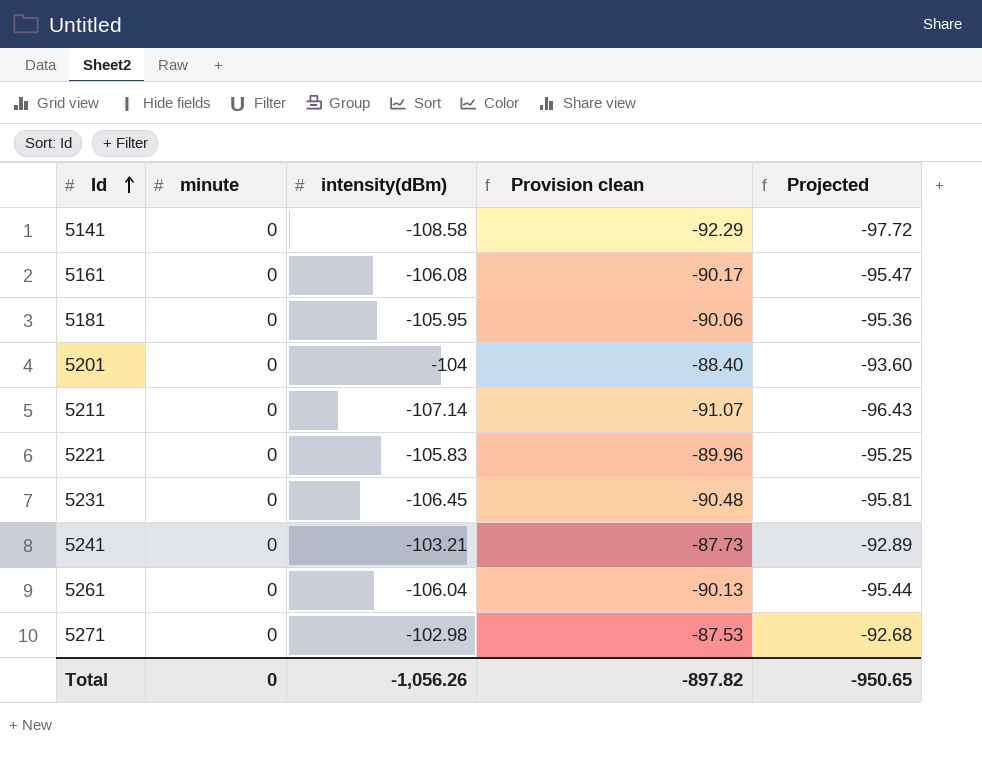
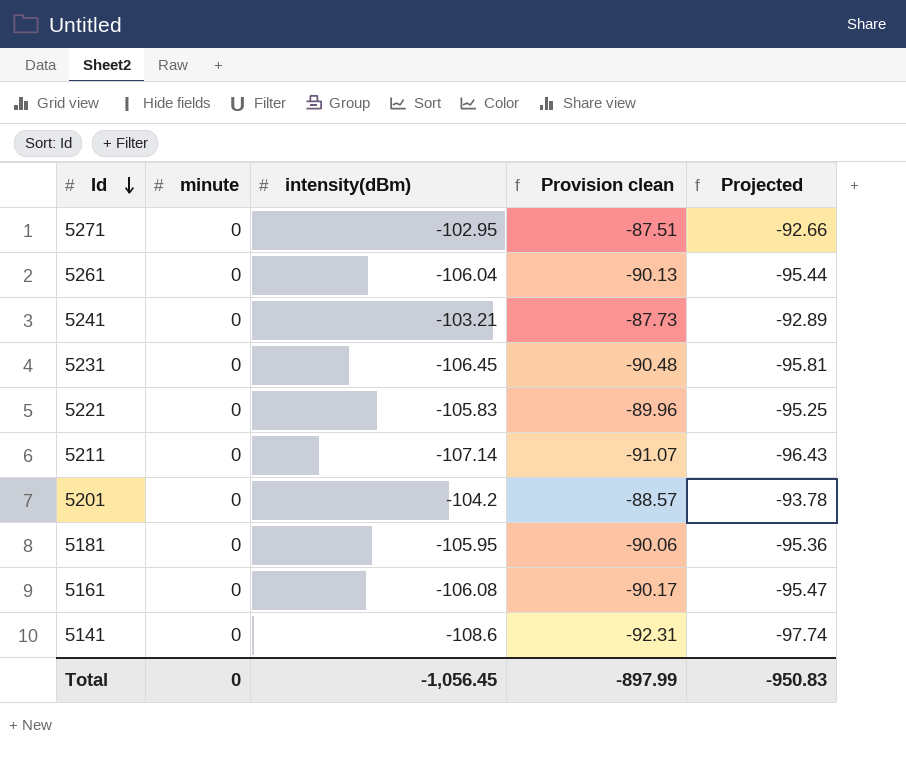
row order: Id ascending -> Id descending
5271 | intensity(dBm): -102.98 -> -102.95
5271 | Provision clean: -87.53 -> -87.51
5271 | Projected: -92.68 -> -92.66
5201 | intensity(dBm): -104 -> -104.2
5201 | Provision clean: -88.40 -> -88.57
5201 | Projected: -93.60 -> -93.78
5141 | intensity(dBm): -108.58 -> -108.6
5141 | Provision clean: -92.29 -> -92.31
5141 | Projected: -97.72 -> -97.74
Total | intensity(dBm): -1,056.26 -> -1,056.45
Total | Provision clean: -897.82 -> -897.99
Total | Projected: -950.65 -> -950.83

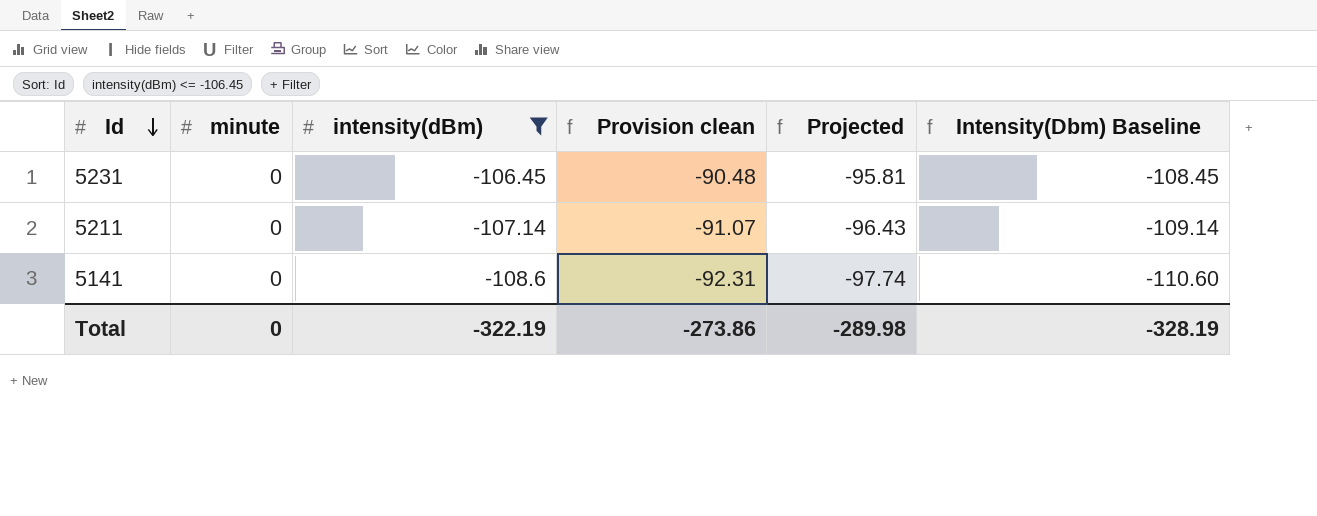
filter: none -> intensity(dBm) <= -106.45
column Intensity(Dbm) Baseline | formula: none -> [intensity(dBm)] - 2
Total | intensity(dBm): -1,056.45 -> -322.19
Total | Provision clean: -897.99 -> -273.86
Total | Projected: -950.83 -> -289.98

